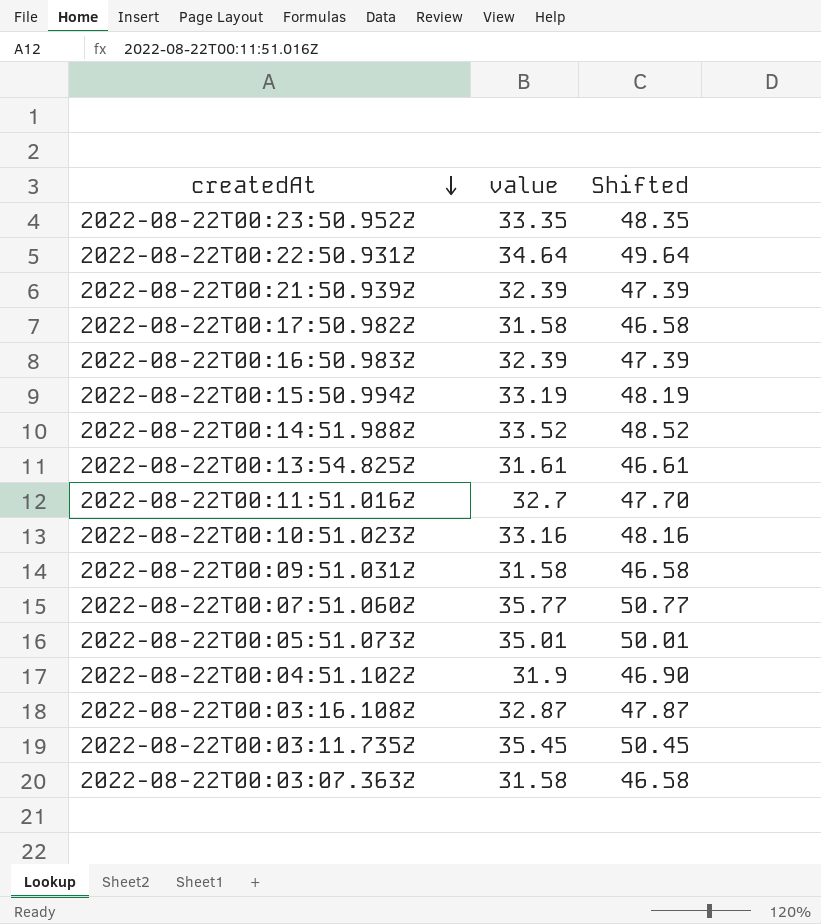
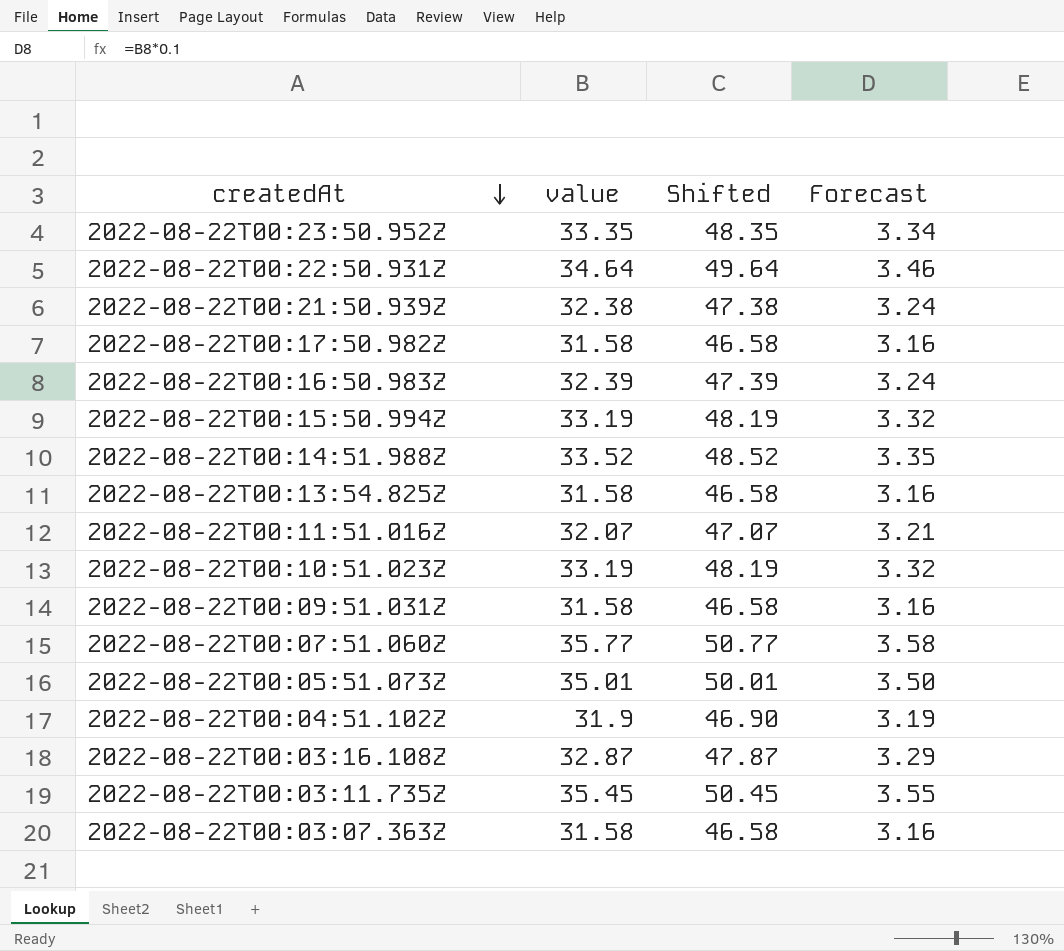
column Forecast | formula: none -> [value] * 0.1
2022-08-22T00:21:50.939Z | value: 32.39 -> 32.38
2022-08-22T00:21:50.939Z | Shifted: 47.39 -> 47.38
2022-08-22T00:13:54.825Z | value: 31.61 -> 31.58
2022-08-22T00:13:54.825Z | Shifted: 46.61 -> 46.58
2022-08-22T00:11:51.016Z | value: 32.7 -> 32.07
2022-08-22T00:11:51.016Z | Shifted: 47.70 -> 47.07
2022-08-22T00:10:51.023Z | value: 33.16 -> 33.19
2022-08-22T00:10:51.023Z | Shifted: 48.16 -> 48.19

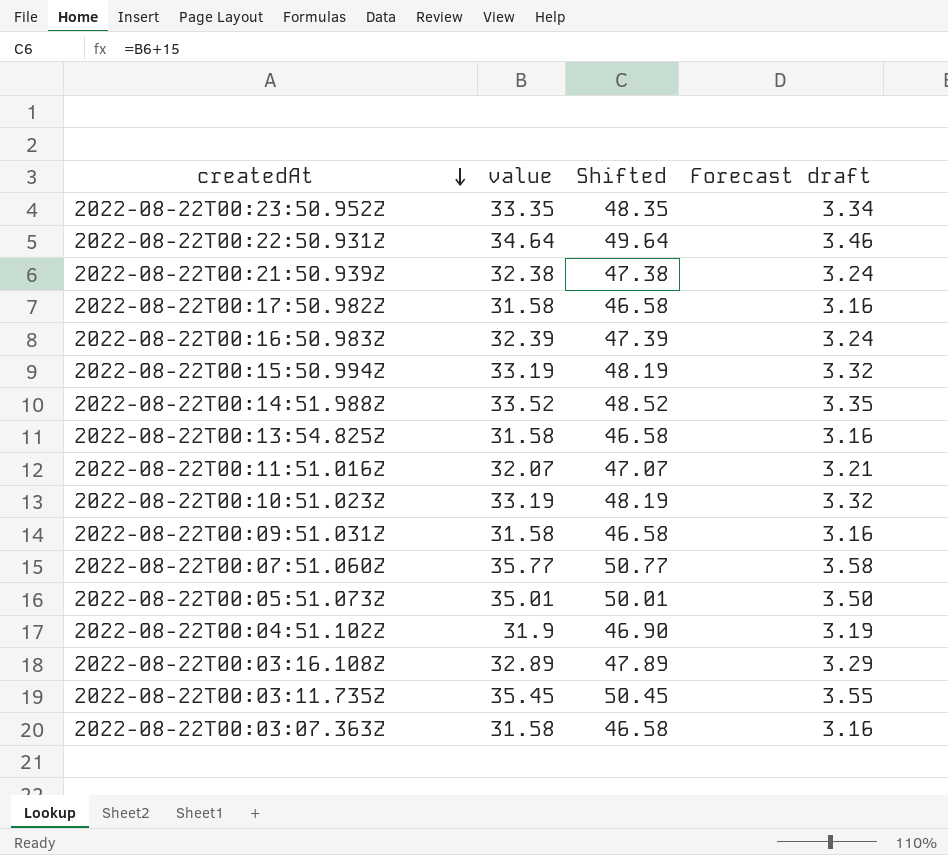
column name: Forecast -> Forecast draft
2022-08-22T00:03:16.108Z | value: 32.87 -> 32.89
2022-08-22T00:03:16.108Z | Shifted: 47.87 -> 47.89

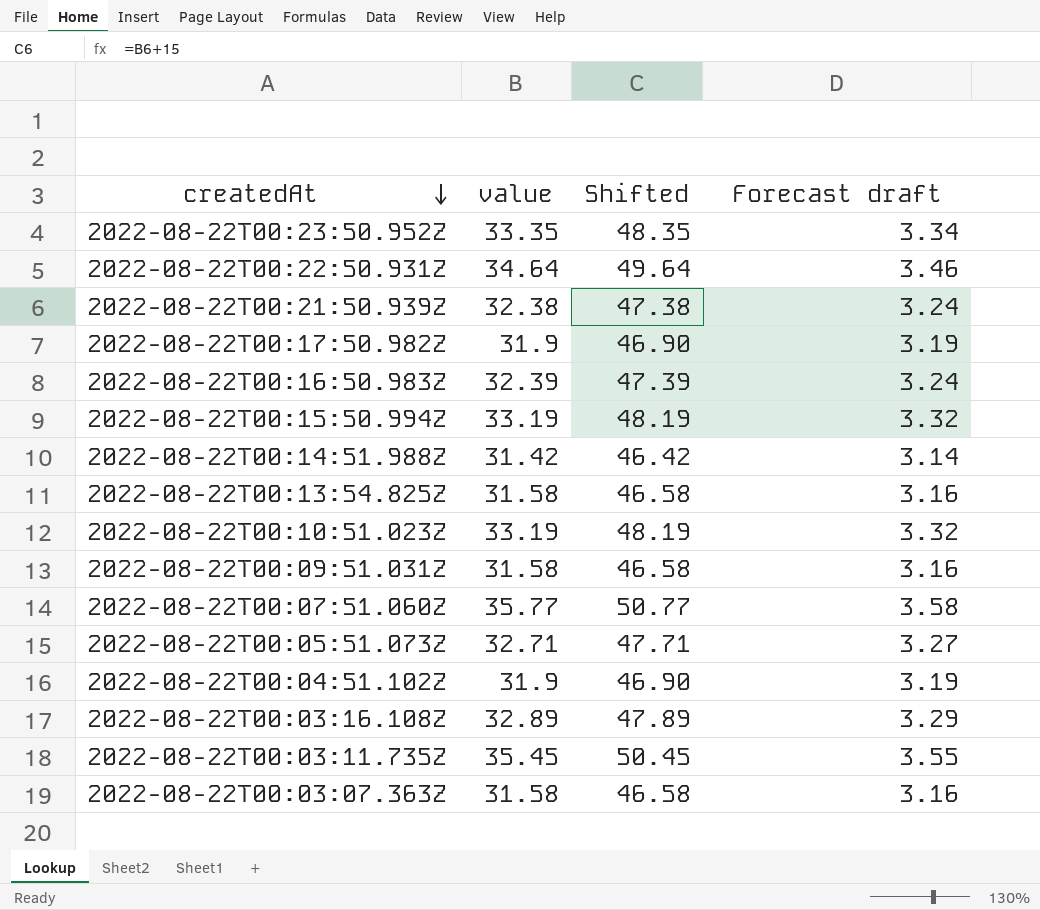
row 2022-08-22T00:11:51.016Z: 32.07 | 47.07 | 3.21 -> none
2022-08-22T00:17:50.982Z | value: 31.58 -> 31.9
2022-08-22T00:17:50.982Z | Shifted: 46.58 -> 46.90
2022-08-22T00:17:50.982Z | Forecast draft: 3.16 -> 3.19
2022-08-22T00:14:51.988Z | value: 33.52 -> 31.42
2022-08-22T00:14:51.988Z | Shifted: 48.52 -> 46.42
2022-08-22T00:14:51.988Z | Forecast draft: 3.35 -> 3.14
2022-08-22T00:05:51.073Z | value: 35.01 -> 32.71
2022-08-22T00:05:51.073Z | Shifted: 50.01 -> 47.71
2022-08-22T00:05:51.073Z | Forecast draft: 3.50 -> 3.27

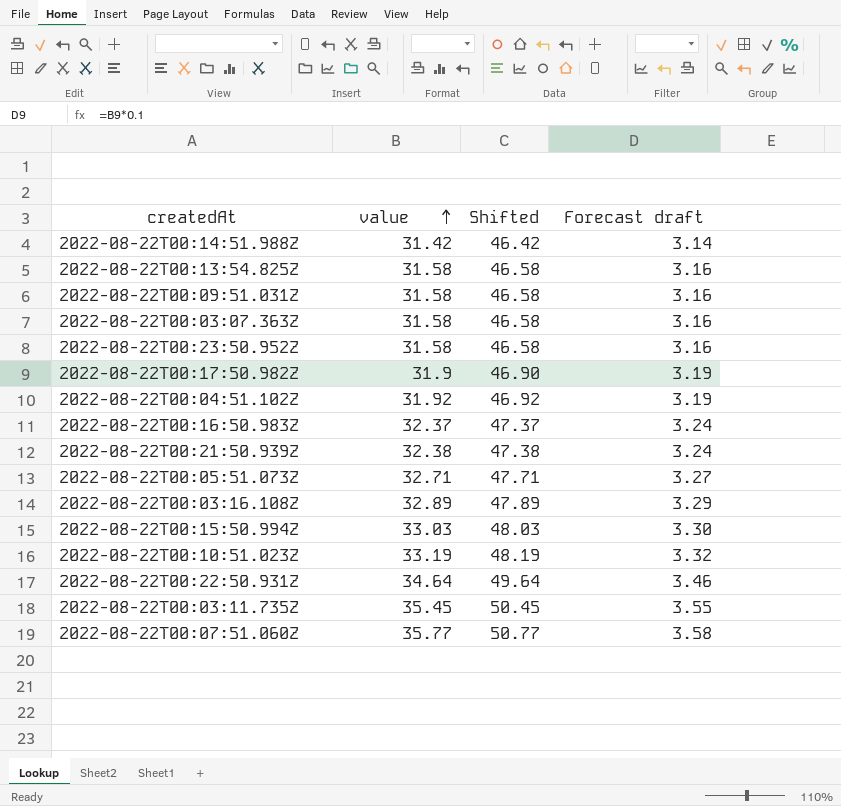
row order: createdAt descending -> value ascending
2022-08-22T00:23:50.952Z | value: 33.35 -> 31.58
2022-08-22T00:23:50.952Z | Shifted: 48.35 -> 46.58
2022-08-22T00:23:50.952Z | Forecast draft: 3.34 -> 3.16
2022-08-22T00:04:51.102Z | value: 31.9 -> 31.92
2022-08-22T00:04:51.102Z | Shifted: 46.90 -> 46.92
2022-08-22T00:16:50.983Z | value: 32.39 -> 32.37
2022-08-22T00:16:50.983Z | Shifted: 47.39 -> 47.37
2022-08-22T00:15:50.994Z | value: 33.19 -> 33.03
2022-08-22T00:15:50.994Z | Shifted: 48.19 -> 48.03
2022-08-22T00:15:50.994Z | Forecast draft: 3.32 -> 3.30

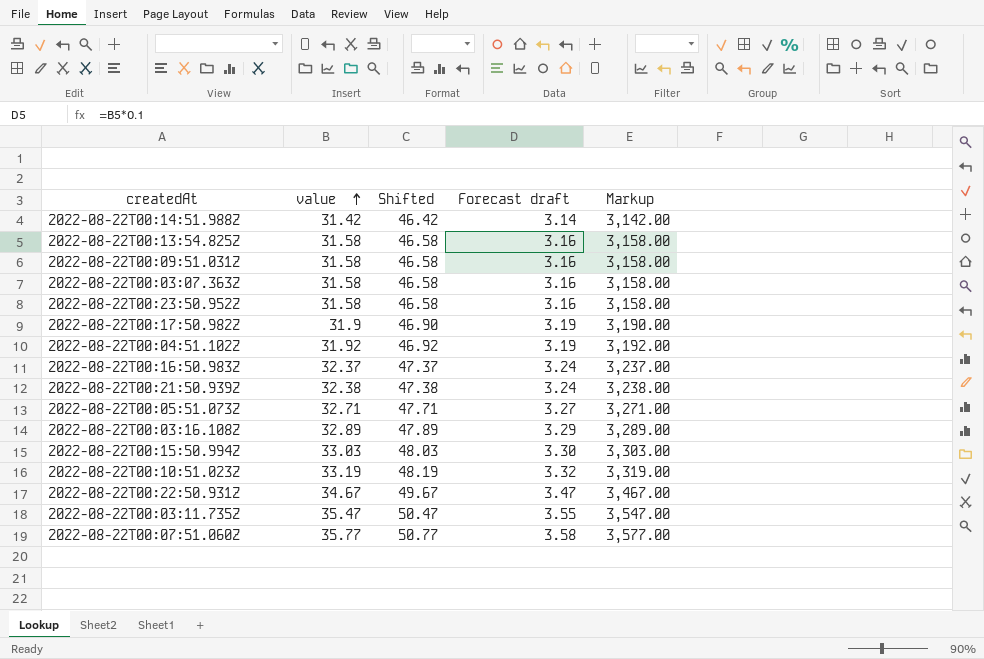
column Markup | formula: none -> [value] * 100
2022-08-22T00:22:50.931Z | value: 34.64 -> 34.67
2022-08-22T00:22:50.931Z | Shifted: 49.64 -> 49.67
2022-08-22T00:22:50.931Z | Forecast draft: 3.46 -> 3.47
2022-08-22T00:03:11.735Z | value: 35.45 -> 35.47
2022-08-22T00:03:11.735Z | Shifted: 50.45 -> 50.47

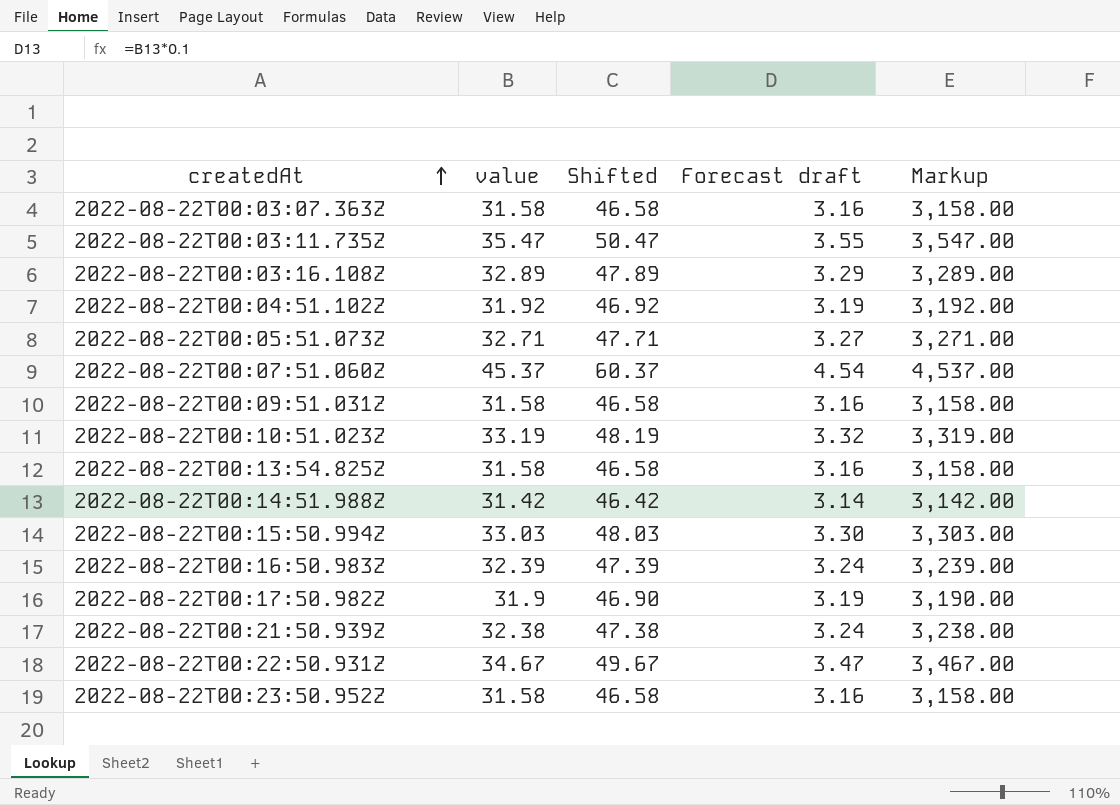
row order: value ascending -> createdAt ascending
2022-08-22T00:07:51.060Z | value: 35.77 -> 45.37
2022-08-22T00:07:51.060Z | Shifted: 50.77 -> 60.37
2022-08-22T00:07:51.060Z | Forecast draft: 3.58 -> 4.54
2022-08-22T00:07:51.060Z | Markup: 3,577.00 -> 4,537.00
2022-08-22T00:16:50.983Z | value: 32.37 -> 32.39
2022-08-22T00:16:50.983Z | Shifted: 47.37 -> 47.39
2022-08-22T00:16:50.983Z | Markup: 3,237.00 -> 3,239.00

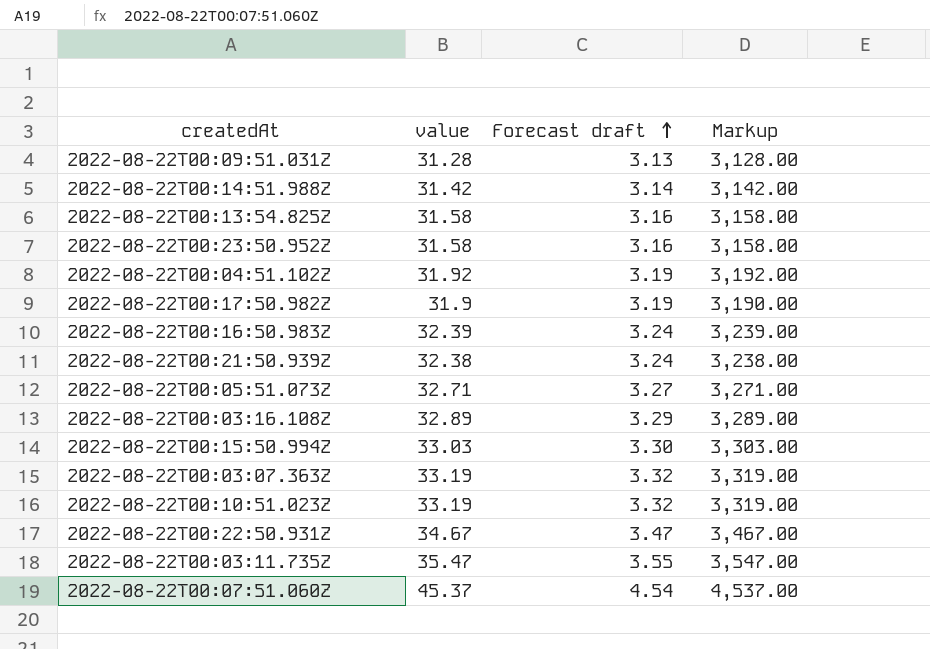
row order: createdAt ascending -> Forecast draft ascending
column Shifted | formula: [value] + 15 -> none
2022-08-22T00:09:51.031Z | value: 31.58 -> 31.28
2022-08-22T00:09:51.031Z | Forecast draft: 3.16 -> 3.13
2022-08-22T00:09:51.031Z | Markup: 3,158.00 -> 3,128.00
2022-08-22T00:03:07.363Z | value: 31.58 -> 33.19
2022-08-22T00:03:07.363Z | Forecast draft: 3.16 -> 3.32
2022-08-22T00:03:07.363Z | Markup: 3,158.00 -> 3,319.00

